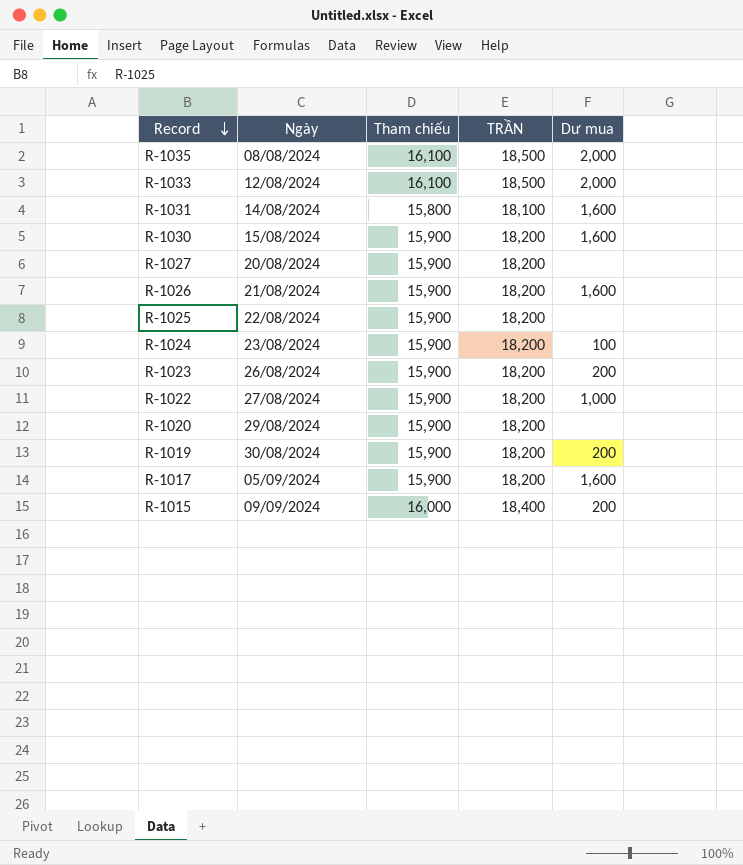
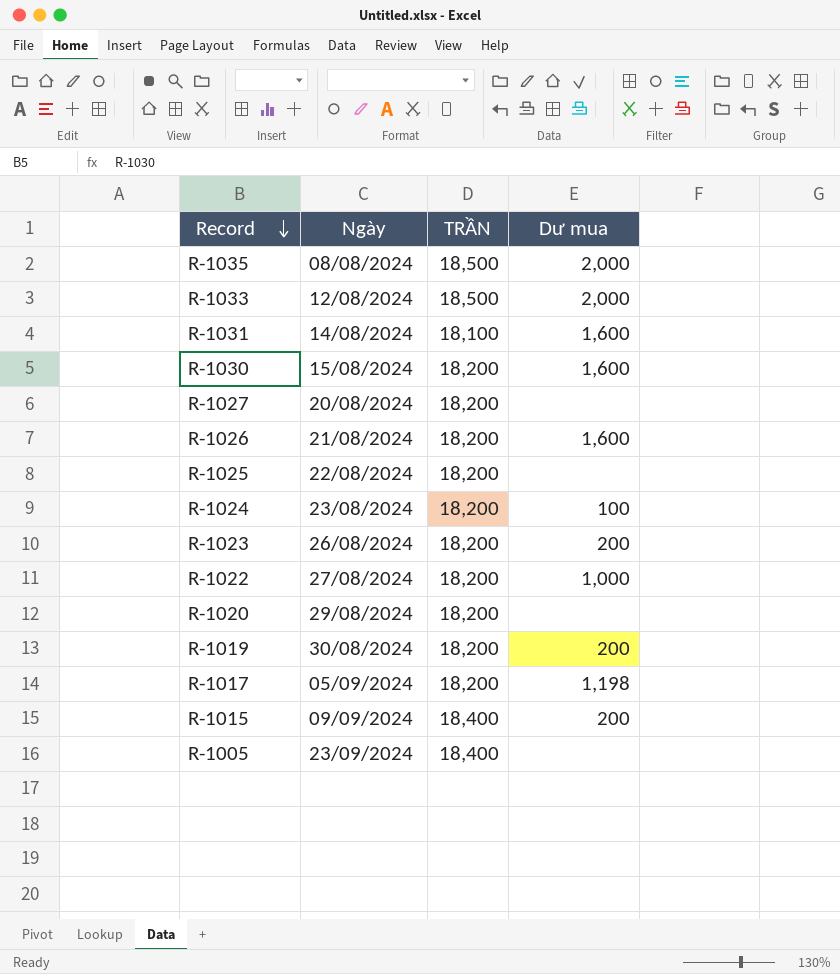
column Tham chiếu | position: 3 -> none
R-1017 | Dư mua: 1,600 -> 1,198
row R-1005: none -> 23/09/2024 | 18,400 | none

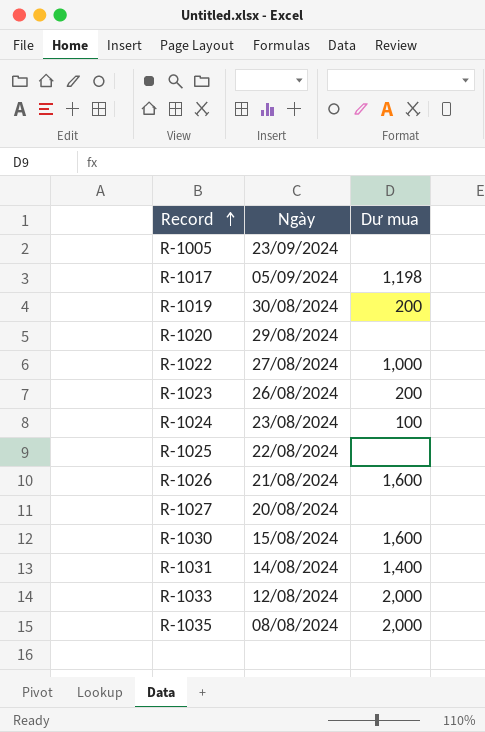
row order: Record descending -> Record ascending
column TRẦN | position: 3 -> none
row R-1015: 09/09/2024 | 18,400 | 200 -> none
R-1031 | Dư mua: 1,600 -> 1,400

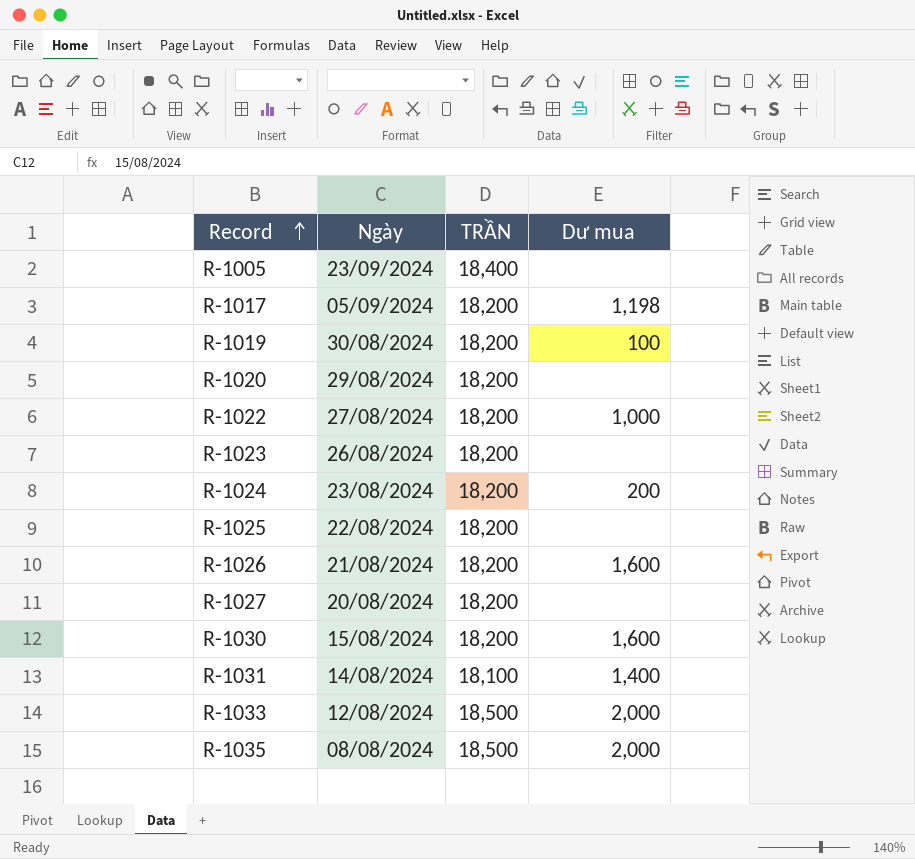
column TRẦN | position: none -> 3
R-1019 | Dư mua: 200 -> 100
R-1023 | Dư mua: 200 -> none
R-1024 | Dư mua: 100 -> 200

